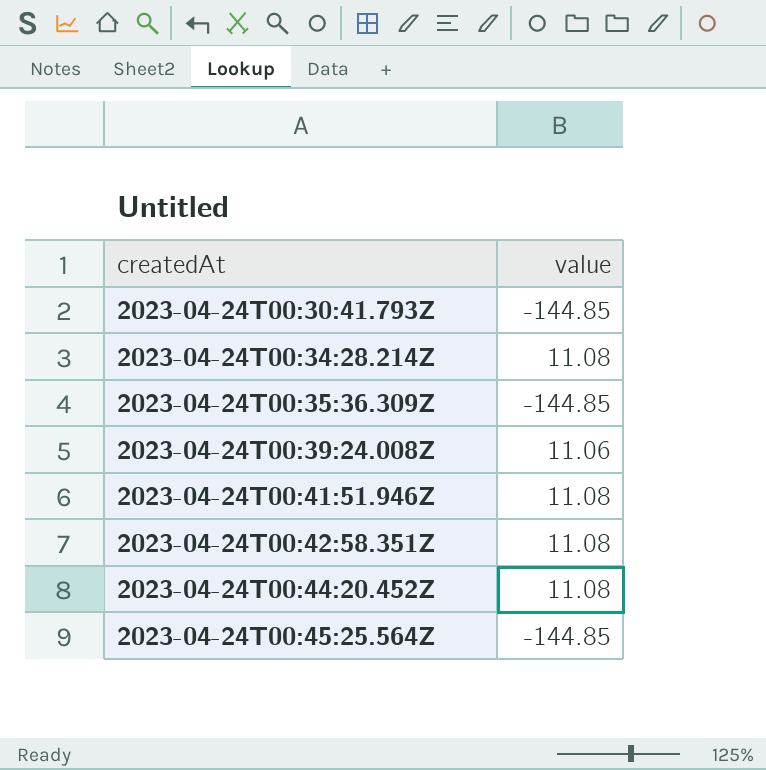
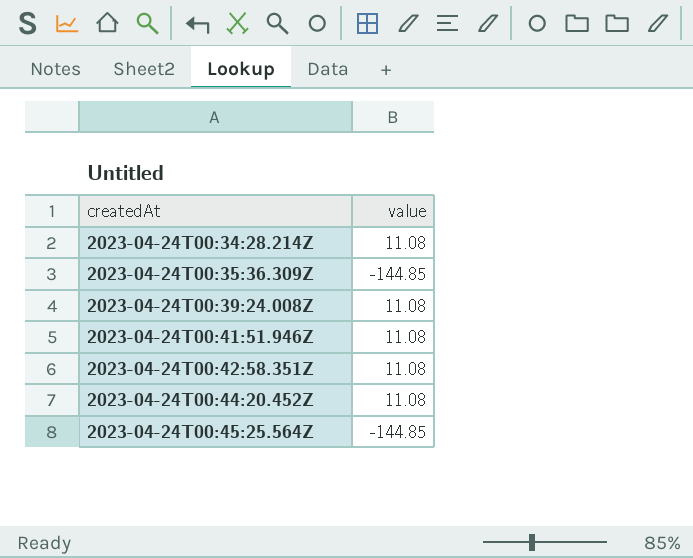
row 2023-04-24T00:30:41.793Z: -144.85 -> none
2023-04-24T00:39:24.008Z | value: 11.06 -> 11.08

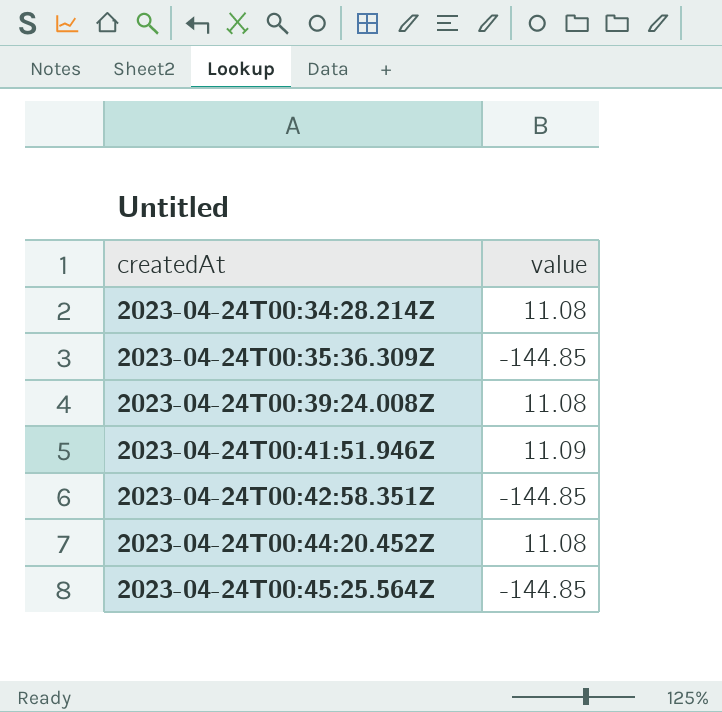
2023-04-24T00:41:51.946Z | value: 11.08 -> 11.09
2023-04-24T00:42:58.351Z | value: 11.08 -> -144.85

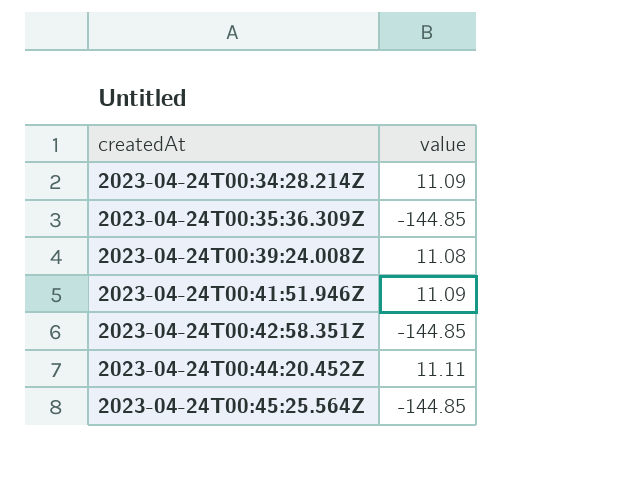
2023-04-24T00:34:28.214Z | value: 11.08 -> 11.09
2023-04-24T00:44:20.452Z | value: 11.08 -> 11.11

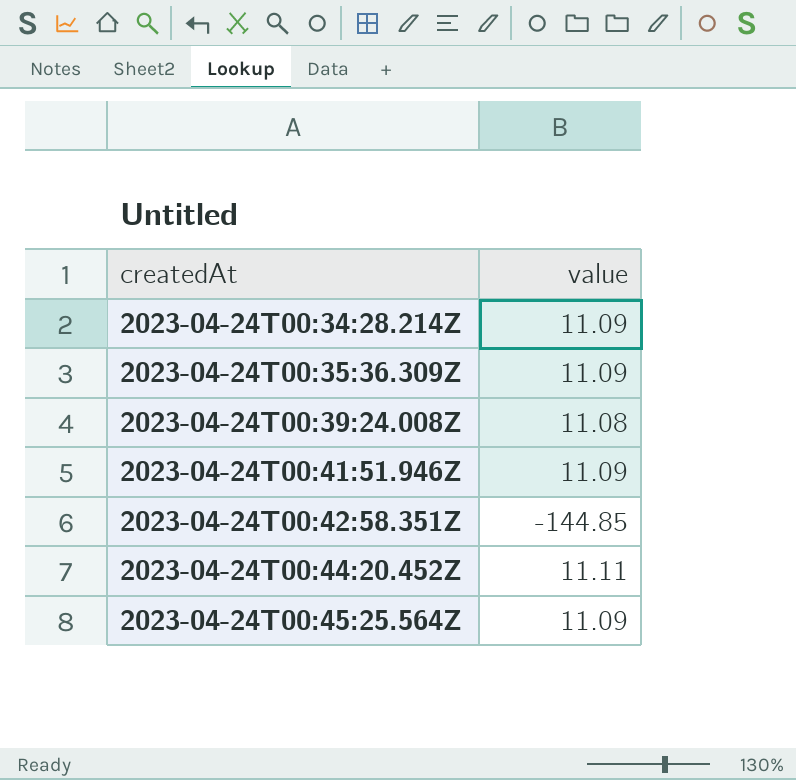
2023-04-24T00:35:36.309Z | value: -144.85 -> 11.09
2023-04-24T00:45:25.564Z | value: -144.85 -> 11.09

